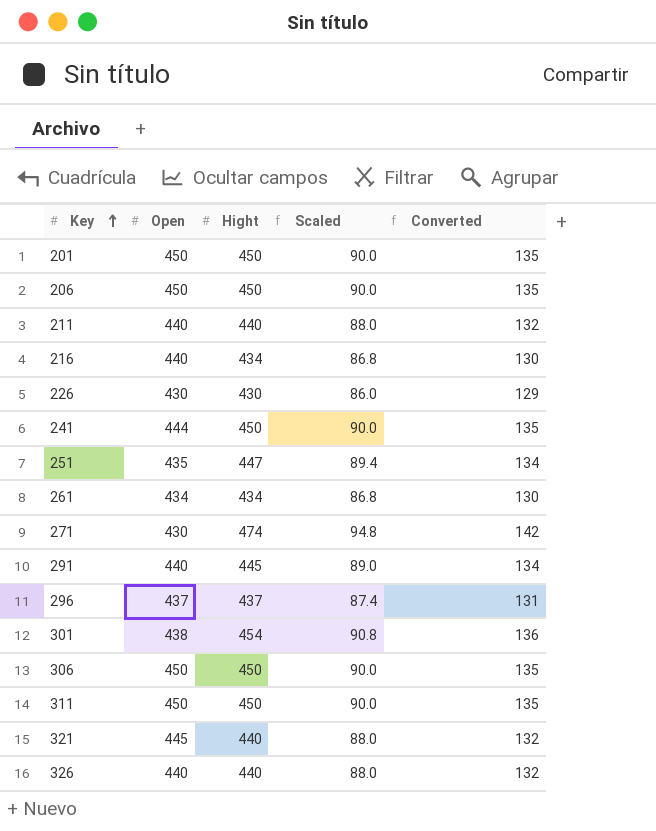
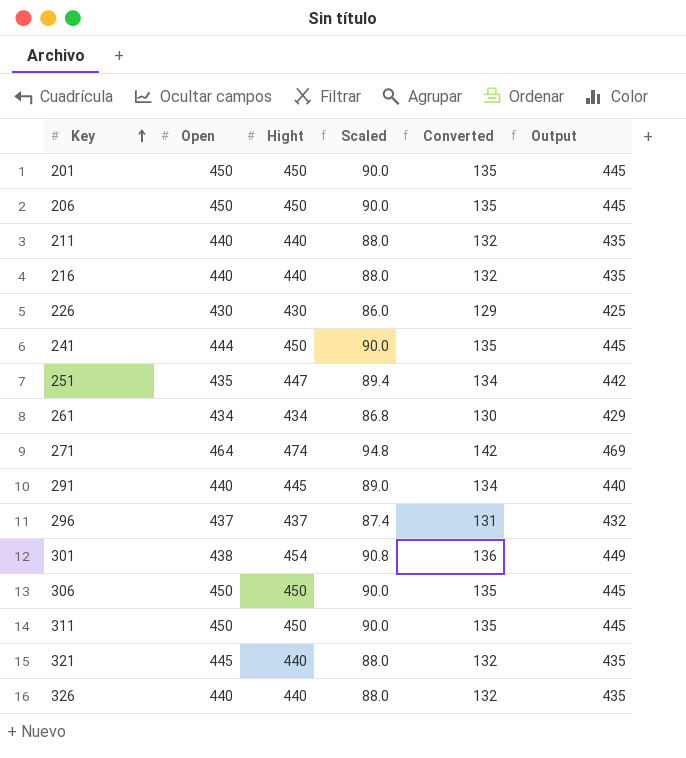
column Output | formula: none -> [Hight] - 5
216 | Hight: 434 -> 440
216 | Scaled: 86.8 -> 88.0
216 | Converted: 130 -> 132
271 | Open: 430 -> 464

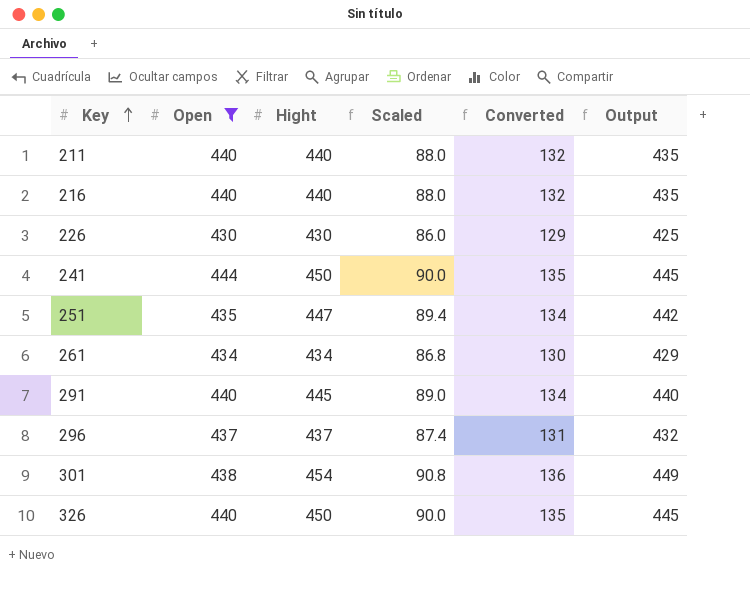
filter: none -> Open <= 444
326 | Hight: 440 -> 450
326 | Scaled: 88.0 -> 90.0
326 | Converted: 132 -> 135
326 | Output: 435 -> 445

